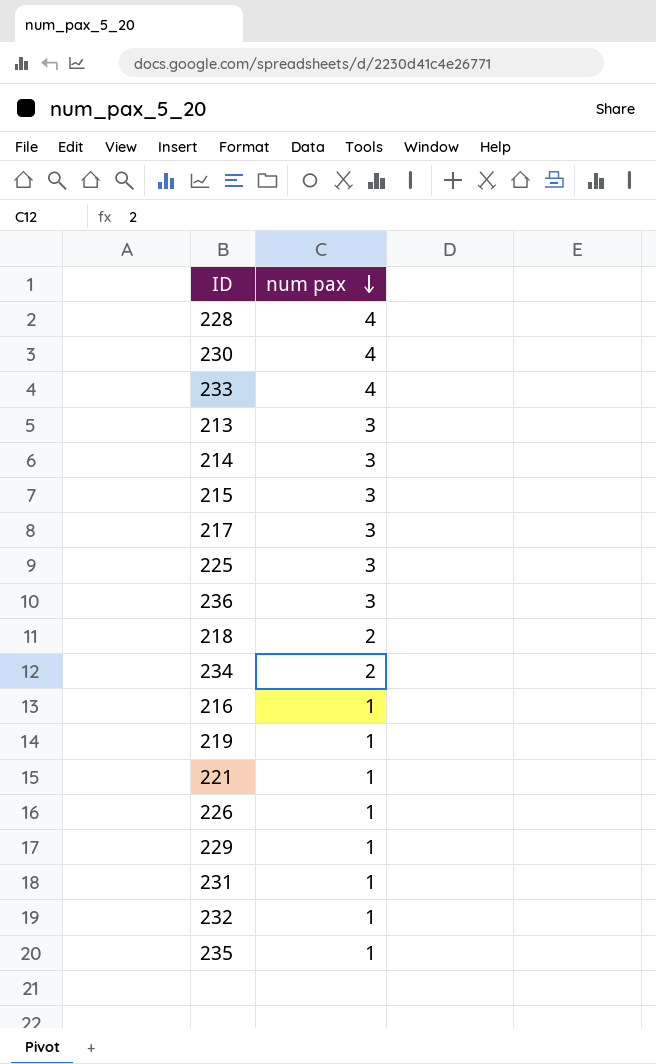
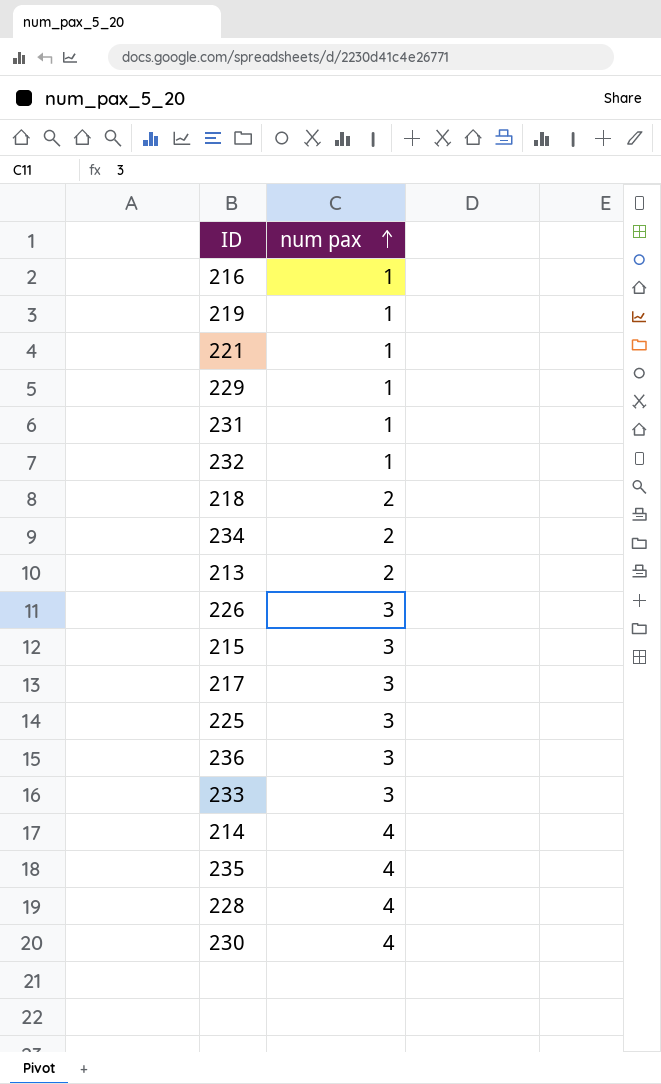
row order: num pax descending -> num pax ascending
213 | num pax: 3 -> 2
226 | num pax: 1 -> 3
233 | num pax: 4 -> 3
214 | num pax: 3 -> 4
235 | num pax: 1 -> 4

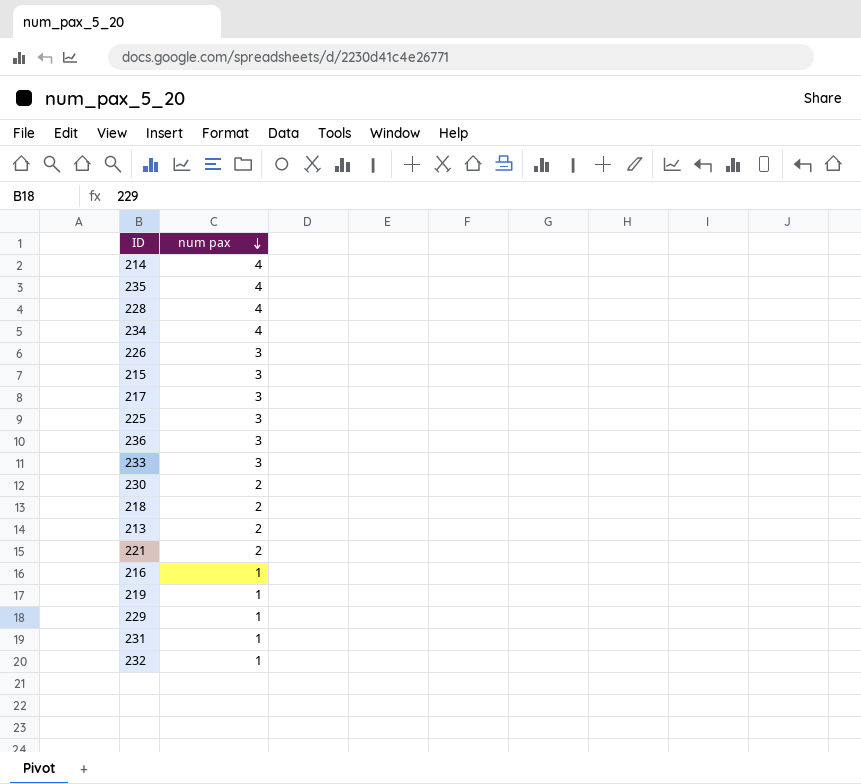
row order: num pax ascending -> num pax descending
234 | num pax: 2 -> 4
230 | num pax: 4 -> 2
221 | num pax: 1 -> 2

